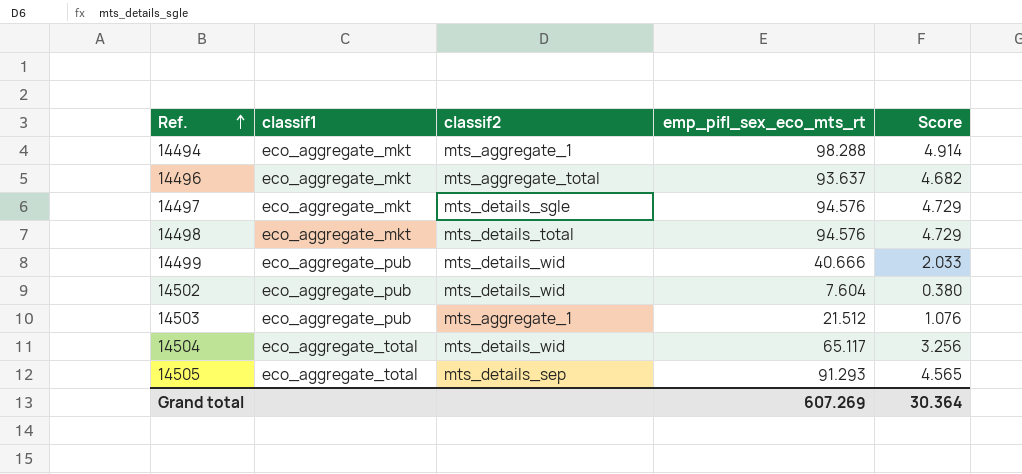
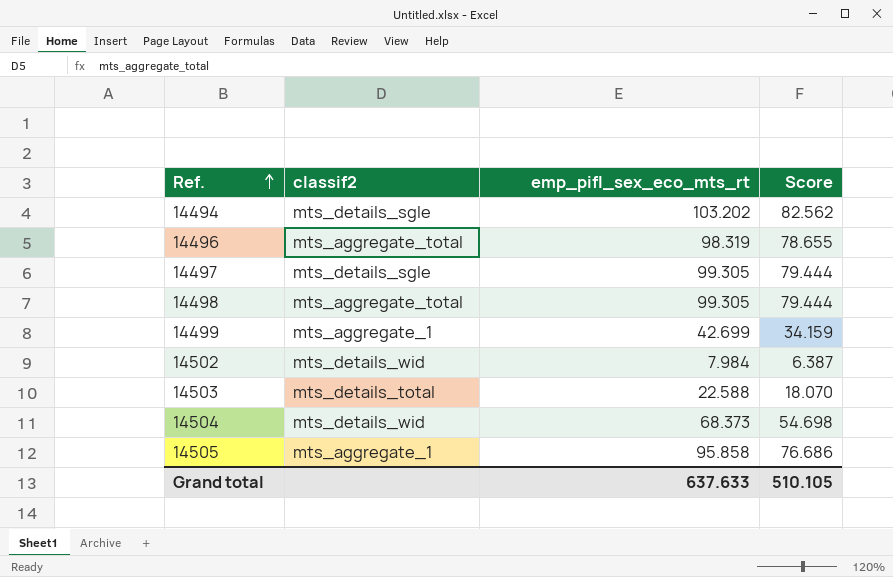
column classif1 | position: 2 -> none
column Score | formula: [emp_pifl_sex_eco_mts_rt] * 0.05 -> [emp_pifl_sex_eco_mts_rt] * 0.8
14494 | classif2: mts_aggregate_1 -> mts_details_sgle
14494 | emp_pifl_sex_eco_mts_rt: 98.288 -> 103.202
14496 | emp_pifl_sex_eco_mts_rt: 93.637 -> 98.319
14497 | emp_pifl_sex_eco_mts_rt: 94.576 -> 99.305
14498 | classif2: mts_details_total -> mts_aggregate_total
14498 | emp_pifl_sex_eco_mts_rt: 94.576 -> 99.305
14499 | classif2: mts_details_wid -> mts_aggregate_1
14499 | emp_pifl_sex_eco_mts_rt: 40.666 -> 42.699
14502 | emp_pifl_sex_eco_mts_rt: 7.604 -> 7.984
14503 | classif2: mts_aggregate_1 -> mts_details_total
14503 | emp_pifl_sex_eco_mts_rt: 21.512 -> 22.588
14504 | emp_pifl_sex_eco_mts_rt: 65.117 -> 68.373
14505 | classif2: mts_details_sep -> mts_aggregate_1
14505 | emp_pifl_sex_eco_mts_rt: 91.293 -> 95.858
Grand total | emp_pifl_sex_eco_mts_rt: 607.269 -> 637.633
Grand total | Score: 30.364 -> 510.105

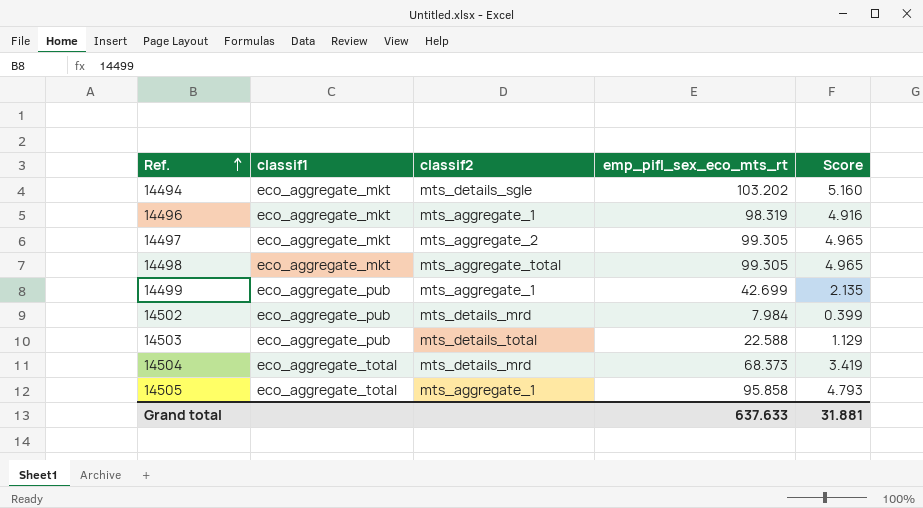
column classif1 | position: none -> 2
column Score | formula: [emp_pifl_sex_eco_mts_rt] * 0.8 -> [emp_pifl_sex_eco_mts_rt] * 0.05
14496 | classif2: mts_aggregate_total -> mts_aggregate_1
14497 | classif2: mts_details_sgle -> mts_aggregate_2
14502 | classif2: mts_details_wid -> mts_details_mrd
14504 | classif2: mts_details_wid -> mts_details_mrd
Grand total | Score: 510.105 -> 31.881

